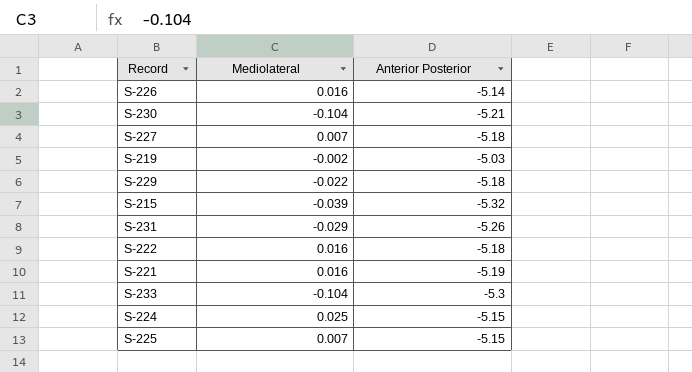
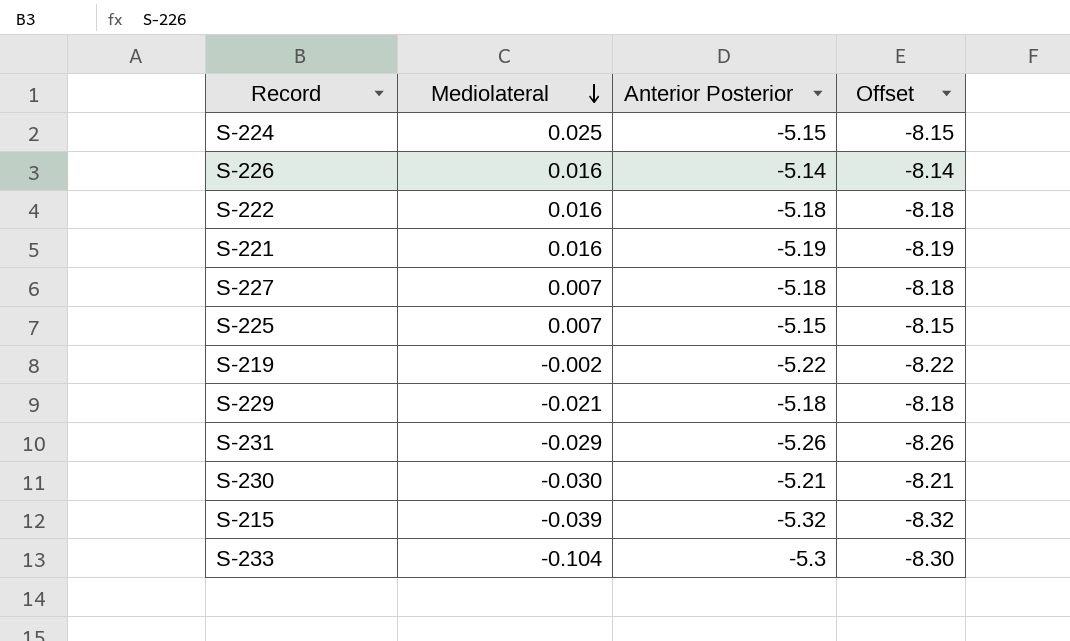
row order: none -> Mediolateral descending
column Offset | formula: none -> [Anterior Posterior] - 3
S-219 | Anterior Posterior: -5.03 -> -5.22
S-229 | Mediolateral: -0.022 -> -0.021
S-230 | Mediolateral: -0.104 -> -0.030

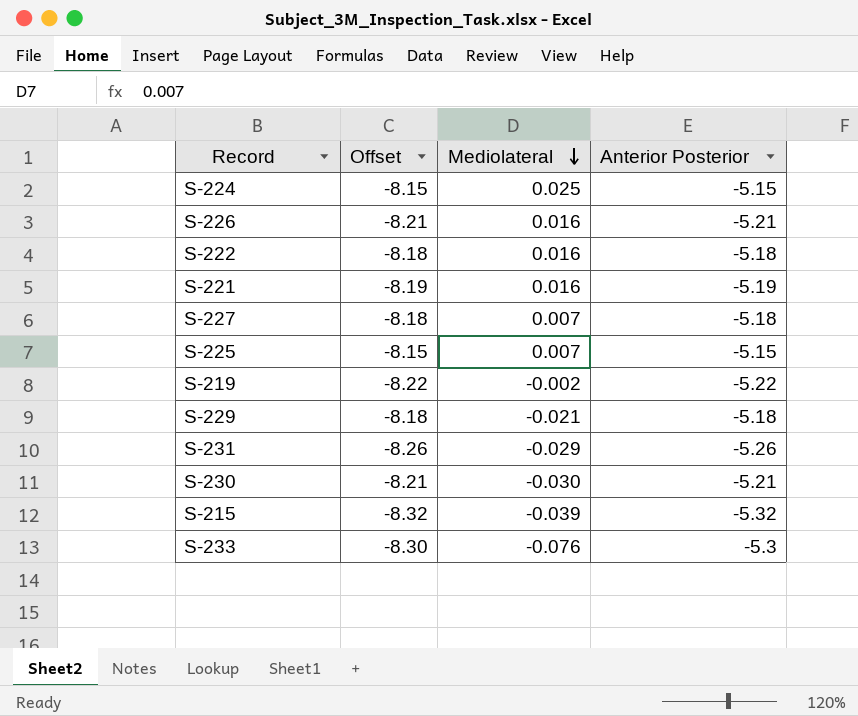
column Offset | position: 4 -> 2
S-226 | Offset: -8.14 -> -8.21
S-226 | Anterior Posterior: -5.14 -> -5.21
S-233 | Mediolateral: -0.104 -> -0.076

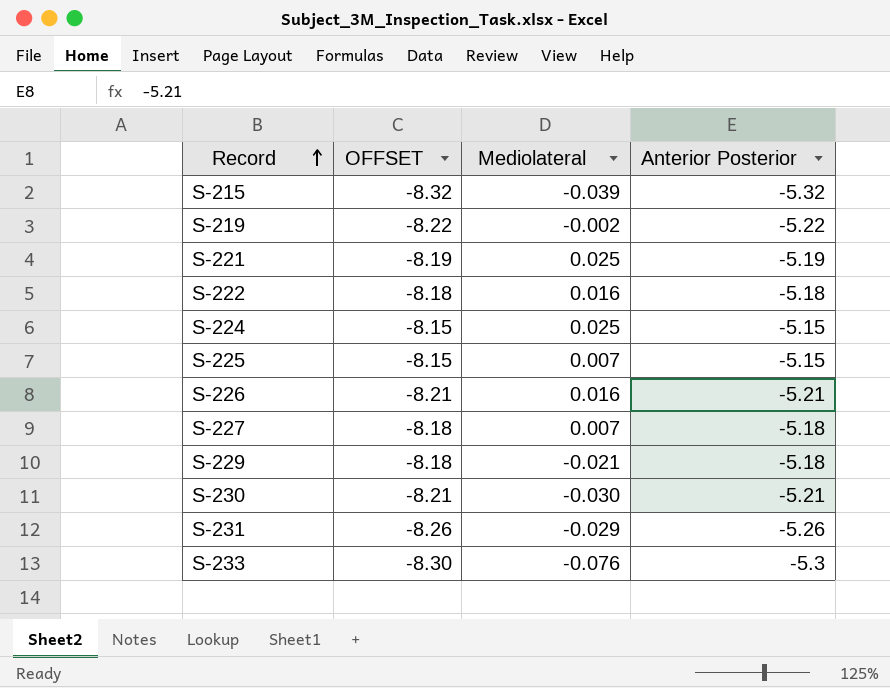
row order: Mediolateral descending -> Record ascending
column name: Offset -> OFFSET
S-221 | Mediolateral: 0.016 -> 0.025

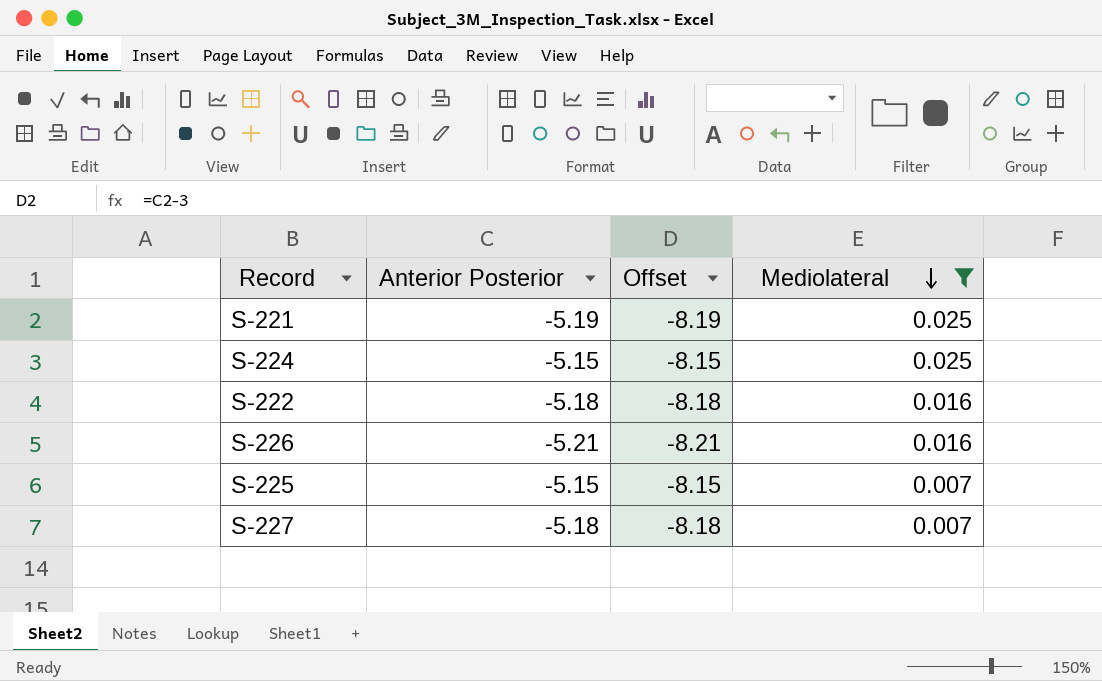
filter: none -> Mediolateral >= 0.007
row order: Record ascending -> Mediolateral descending
column Anterior Posterior | position: 4 -> 2
column name: OFFSET -> Offset

